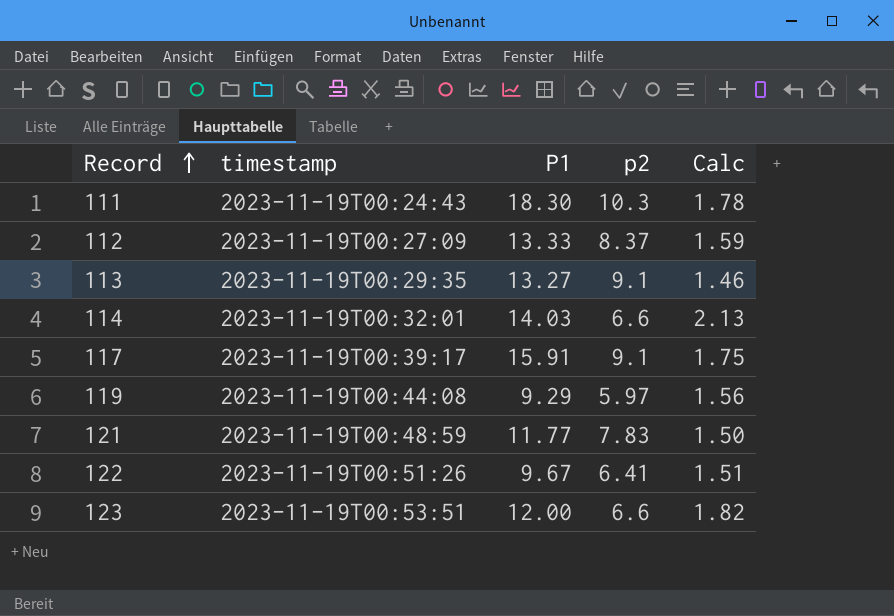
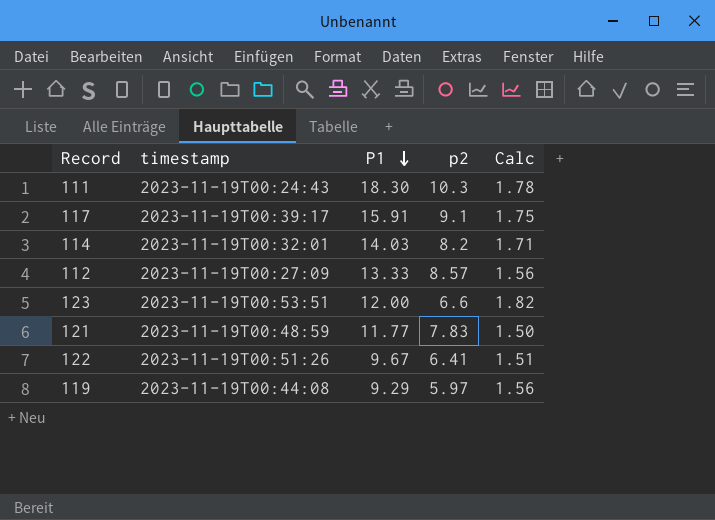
row order: Record ascending -> P1 descending
row 113: 2023-11-19T00:29:35 | 13.27 | 9.1 | 1.46 -> none
114 | p2: 6.6 -> 8.2
114 | Calc: 2.13 -> 1.71
112 | p2: 8.37 -> 8.57
112 | Calc: 1.59 -> 1.56

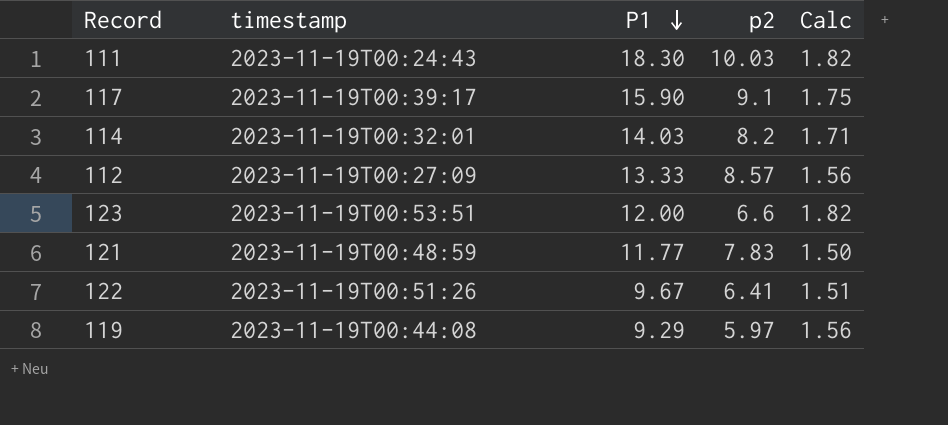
111 | p2: 10.3 -> 10.03
111 | Calc: 1.78 -> 1.82
117 | P1: 15.91 -> 15.90

